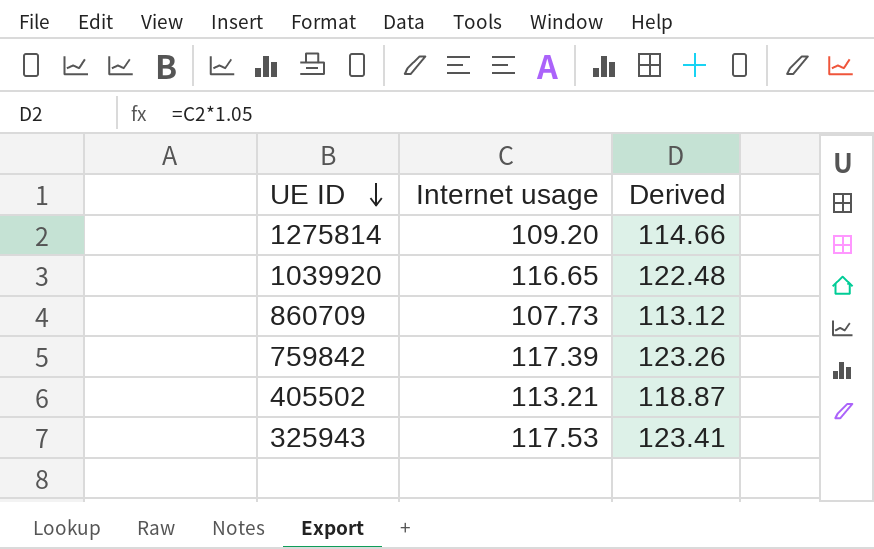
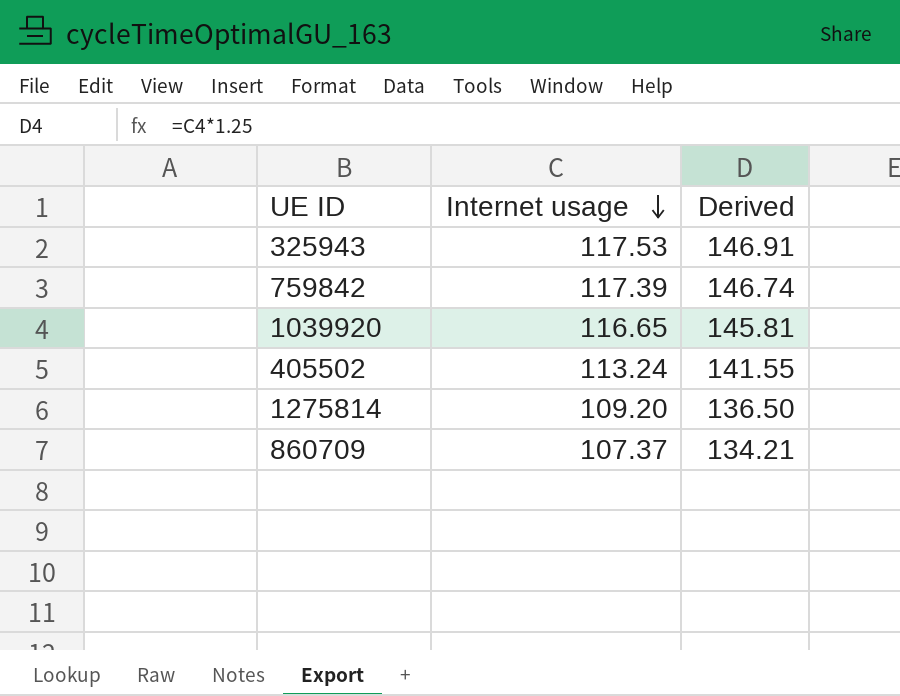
row order: UE ID descending -> Internet usage descending
column Derived | formula: [Internet usage] * 1.05 -> [Internet usage] * 1.25
405502 | Internet usage: 113.21 -> 113.24
860709 | Internet usage: 107.73 -> 107.37

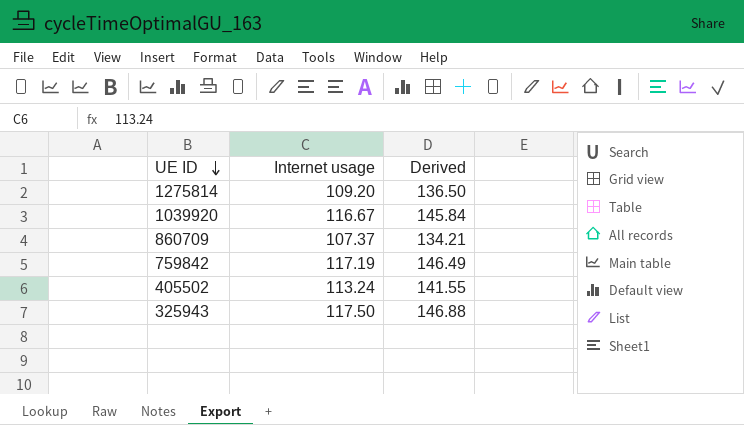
row order: Internet usage descending -> UE ID descending
1039920 | Internet usage: 116.65 -> 116.67
1039920 | Derived: 145.81 -> 145.84
759842 | Internet usage: 117.39 -> 117.19
759842 | Derived: 146.74 -> 146.49
325943 | Internet usage: 117.53 -> 117.50
325943 | Derived: 146.91 -> 146.88

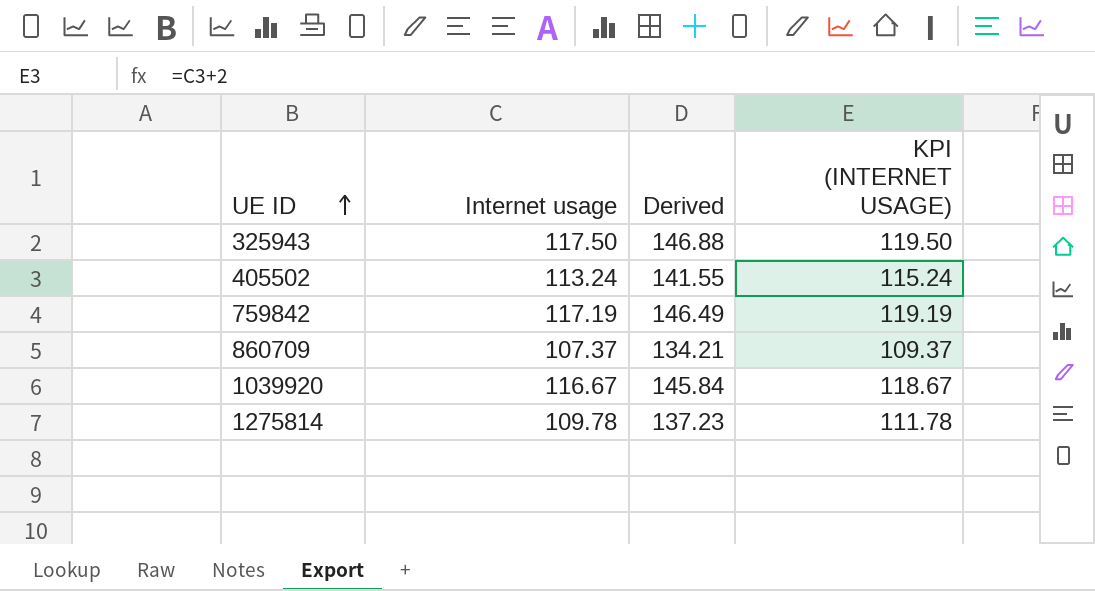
row order: UE ID descending -> UE ID ascending
column KPI (INTERNET USAGE) | formula: none -> [Internet usage] + 2
1275814 | Internet usage: 109.20 -> 109.78
1275814 | Derived: 136.50 -> 137.23

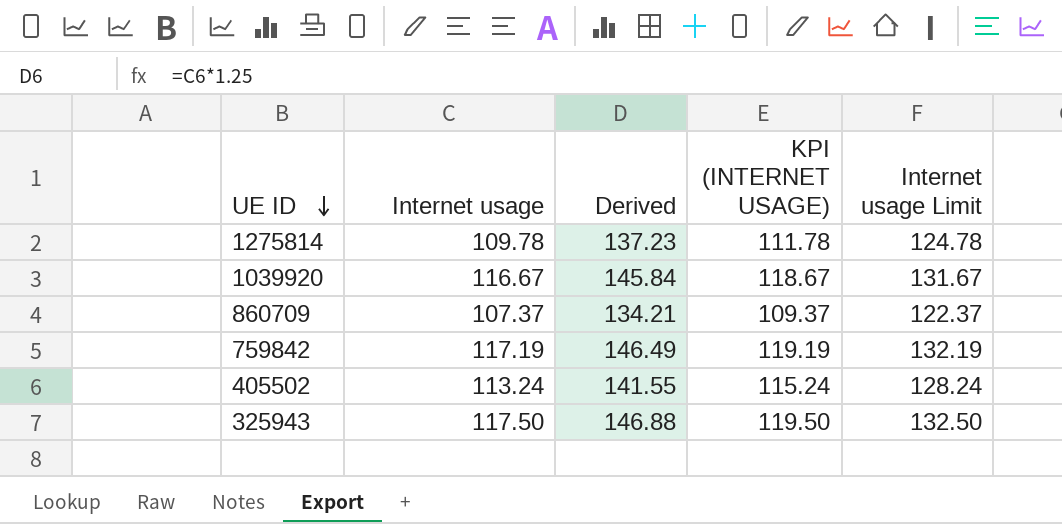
row order: UE ID ascending -> UE ID descending
column Internet usage Limit | formula: none -> [Internet usage] + 15

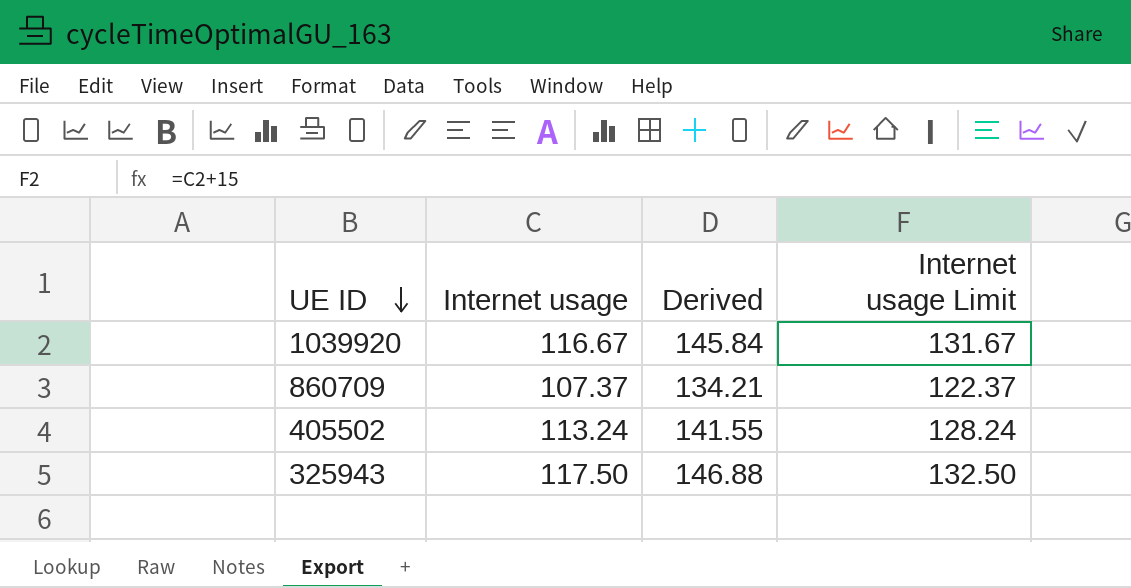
column KPI (INTERNET USAGE) | formula: [Internet usage] + 2 -> none
row 1275814: 109.78 | 137.23 | 111.78 | 124.78 -> none
row 759842: 117.19 | 146.49 | 119.19 | 132.19 -> none

